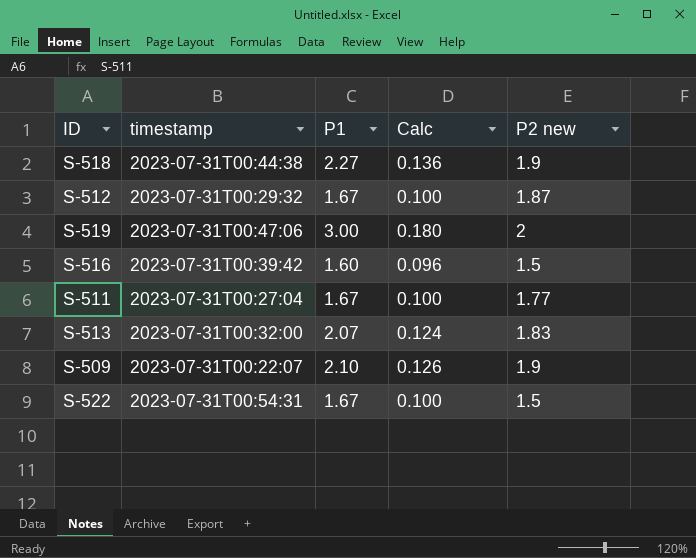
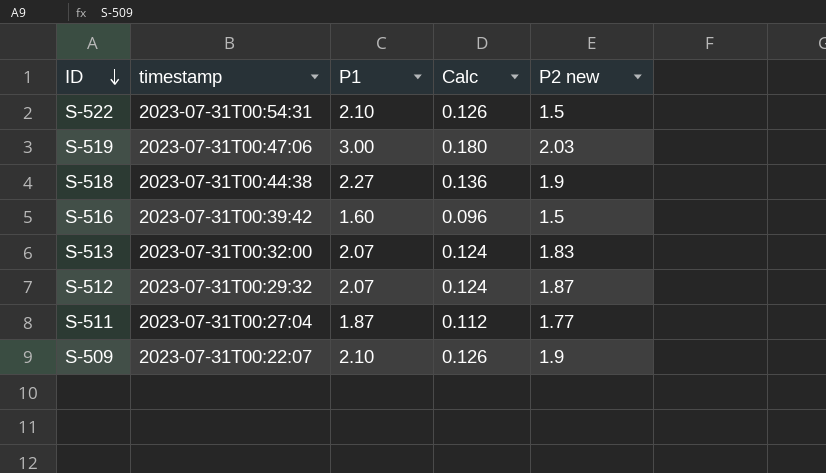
row order: none -> ID descending
S-522 | P1: 1.67 -> 2.10
S-522 | Calc: 0.100 -> 0.126
S-519 | P2 new: 2 -> 2.03
S-512 | P1: 1.67 -> 2.07
S-512 | Calc: 0.100 -> 0.124
S-511 | P1: 1.67 -> 1.87
S-511 | Calc: 0.100 -> 0.112

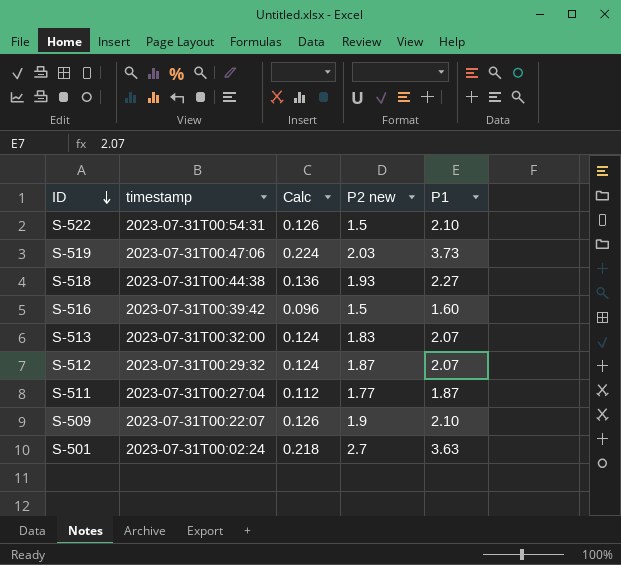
column P1 | position: 3 -> 5
S-519 | Calc: 0.180 -> 0.224
S-519 | P1: 3.00 -> 3.73
S-518 | P2 new: 1.9 -> 1.93
row S-501: none -> 2023-07-31T00:02:24 | 0.218 | 2.7 | 3.63

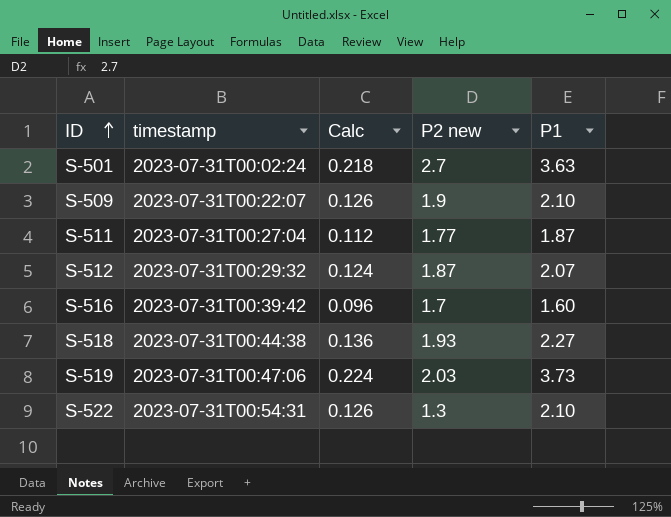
row order: ID descending -> ID ascending
row S-513: 2023-07-31T00:32:00 | 0.124 | 1.83 | 2.07 -> none
S-516 | P2 new: 1.5 -> 1.7
S-522 | P2 new: 1.5 -> 1.3

